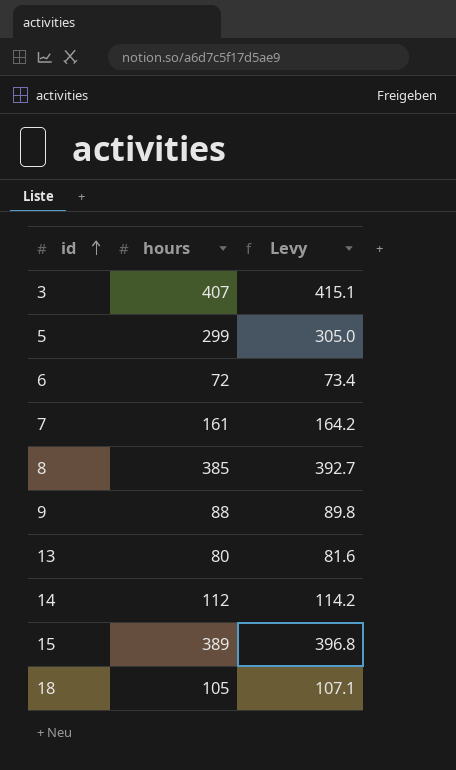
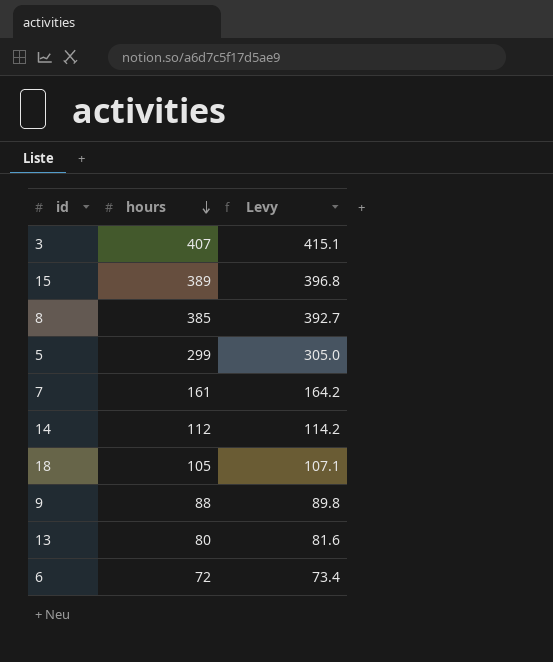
row order: id ascending -> hours descending

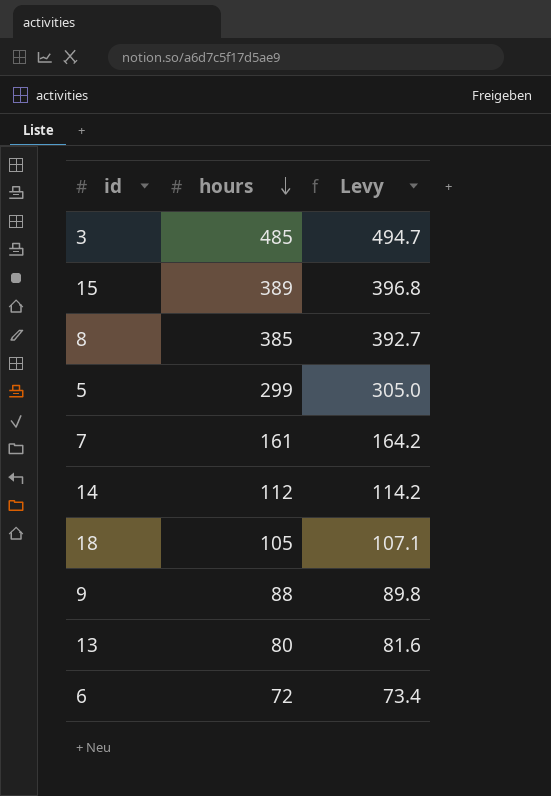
3 | hours: 407 -> 485
3 | Levy: 415.1 -> 494.7

